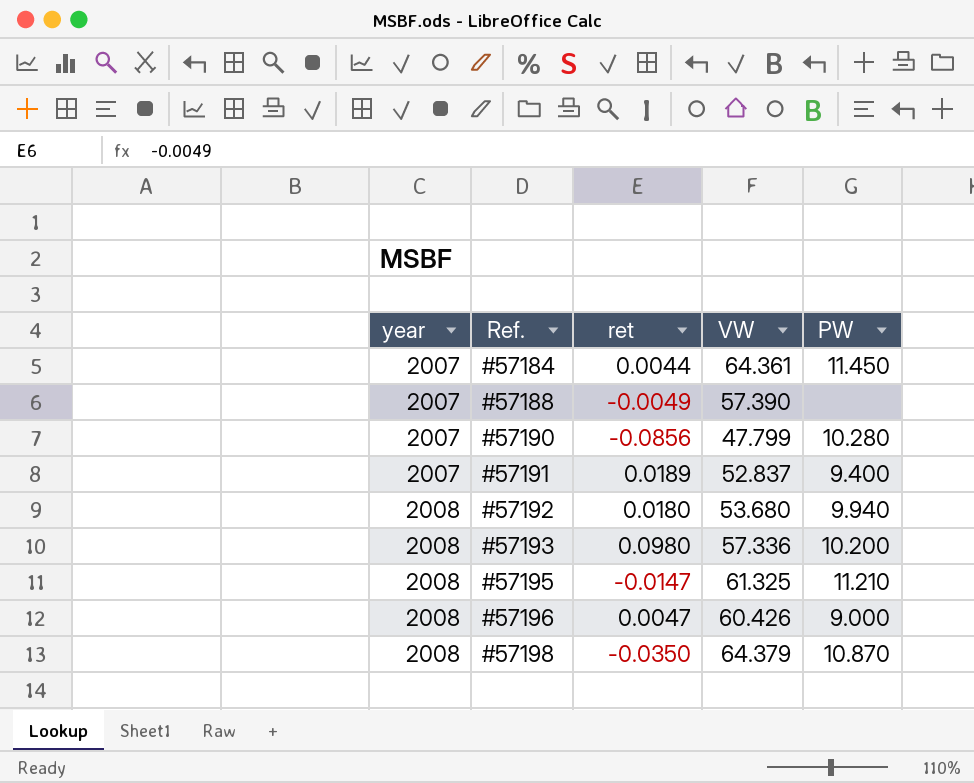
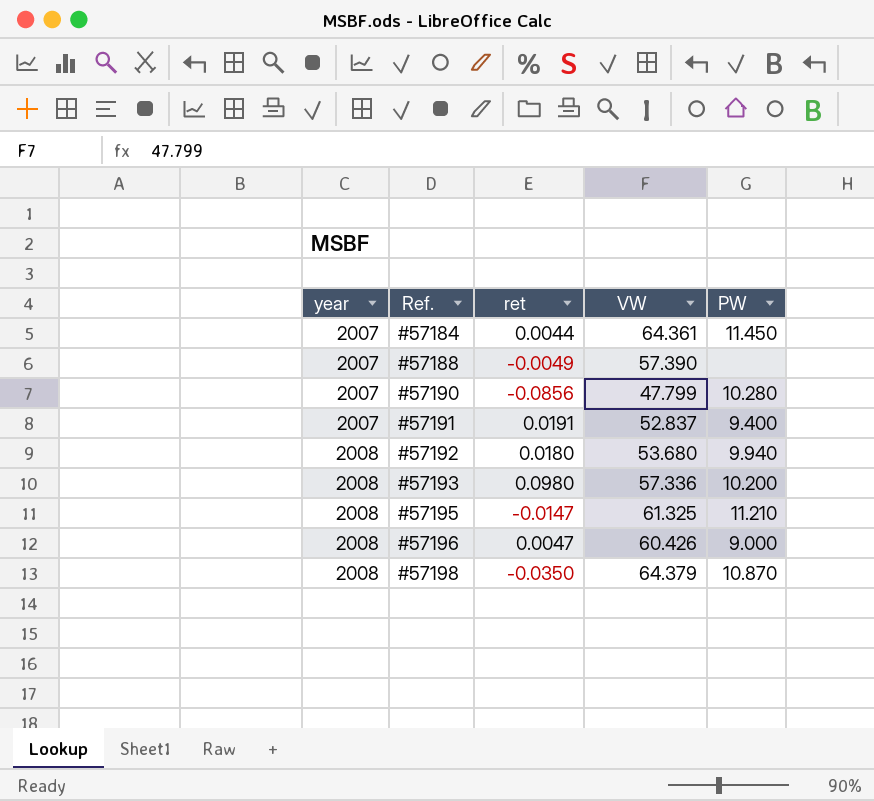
#57191 | ret: 0.0189 -> 0.0191

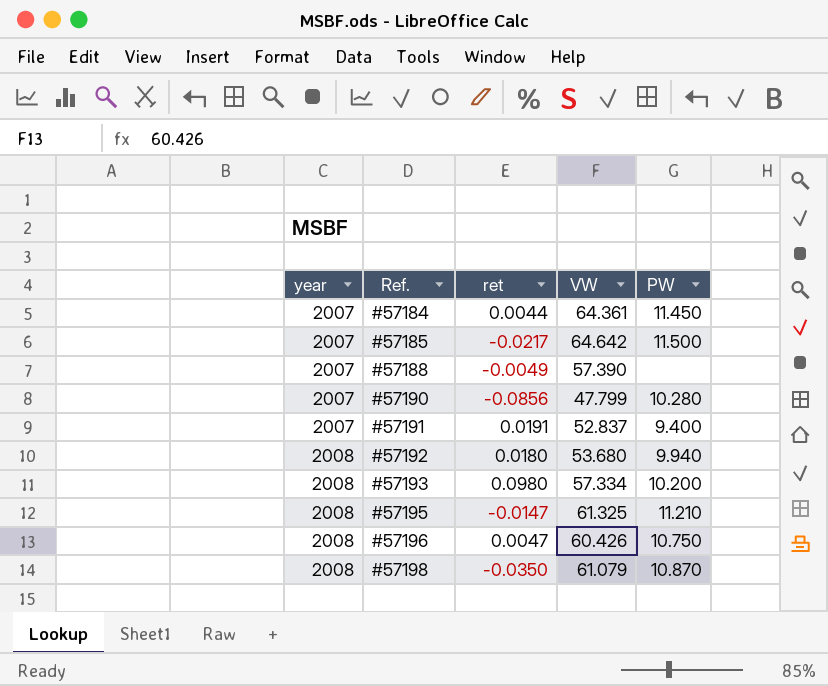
row #57185: none -> 2007 | -0.0217 | 64.642 | 11.500
#57193 | VW: 57.336 -> 57.334
#57196 | PW: 9.000 -> 10.750
#57198 | VW: 64.379 -> 61.079

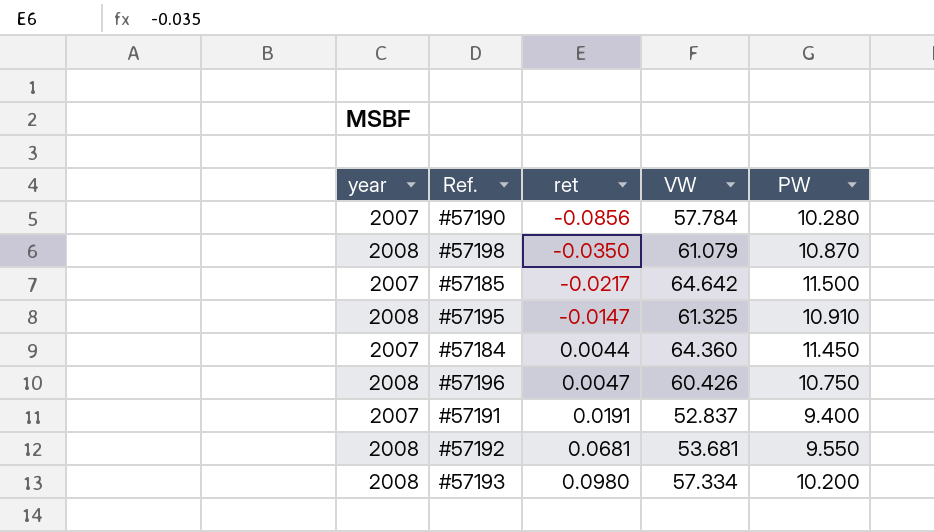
row order: year ascending -> ret ascending
row #57188: 2007 | -0.0049 | 57.390 | none -> none
#57190 | VW: 47.799 -> 57.784
#57195 | PW: 11.210 -> 10.910
#57184 | VW: 64.361 -> 64.360
#57192 | ret: 0.0180 -> 0.0681
#57192 | VW: 53.680 -> 53.681
#57192 | PW: 9.940 -> 9.550

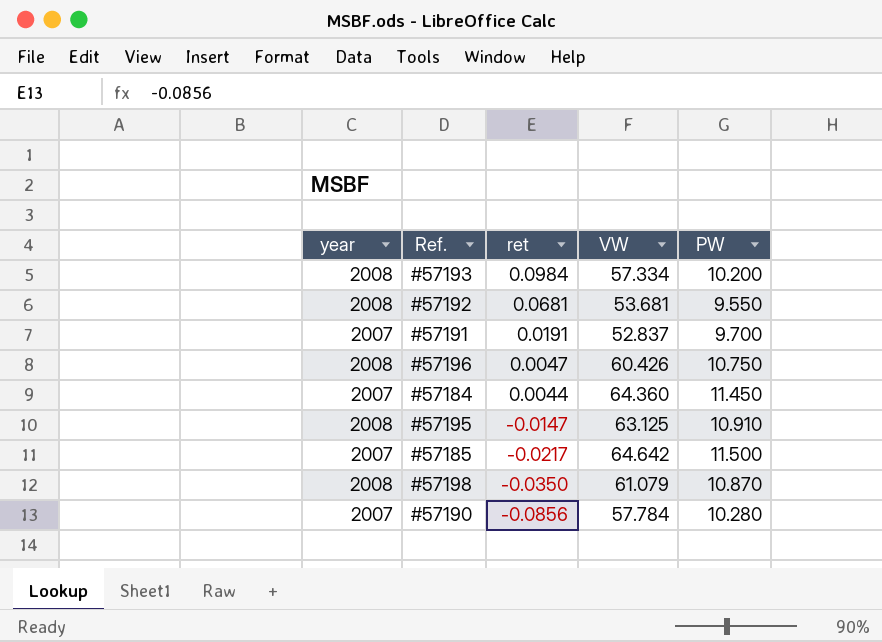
row order: ret ascending -> ret descending
#57193 | ret: 0.0980 -> 0.0984
#57191 | PW: 9.400 -> 9.700
#57195 | VW: 61.325 -> 63.125

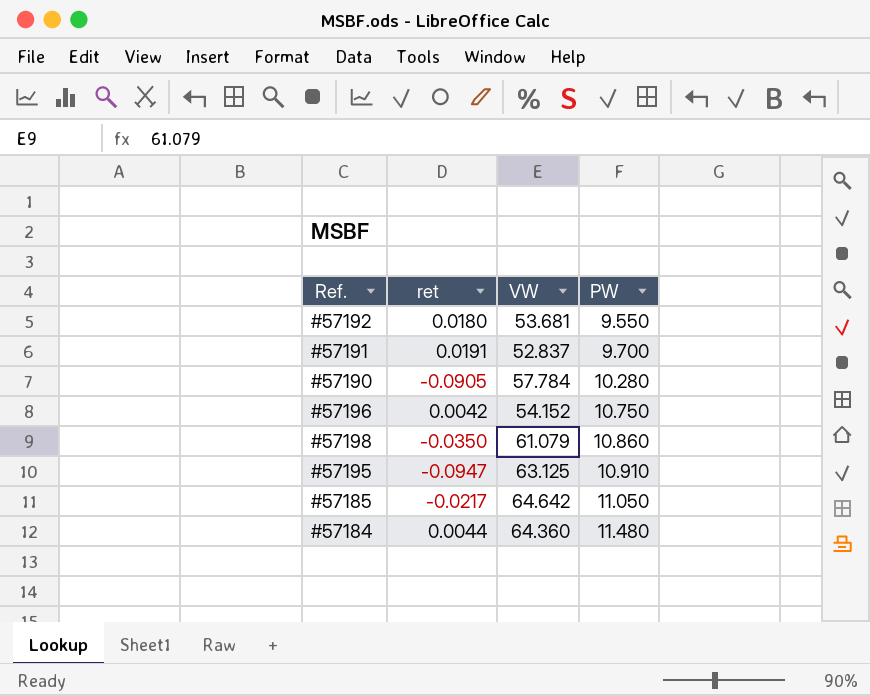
row order: ret descending -> PW ascending
column year | position: 1 -> none
row #57193: 2008 | 0.0984 | 57.334 | 10.200 -> none
#57192 | ret: 0.0681 -> 0.0180
#57190 | ret: -0.0856 -> -0.0905
#57196 | ret: 0.0047 -> 0.0042
#57196 | VW: 60.426 -> 54.152
#57198 | PW: 10.870 -> 10.860
#57195 | ret: -0.0147 -> -0.0947
#57185 | PW: 11.500 -> 11.050
#57184 | PW: 11.450 -> 11.480

